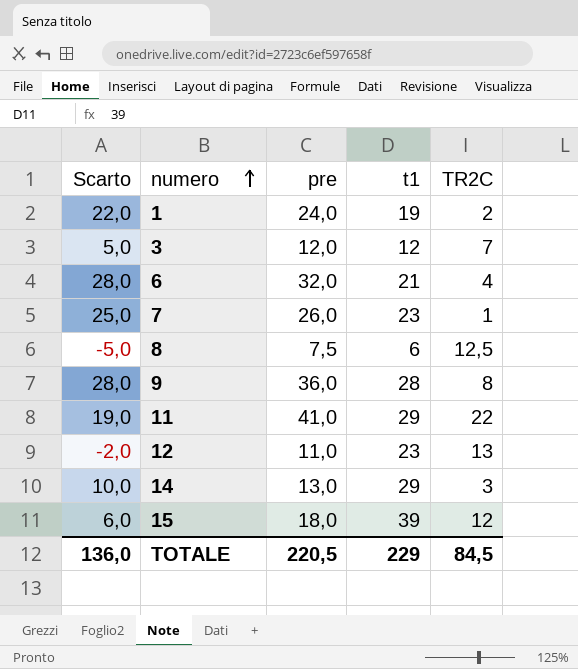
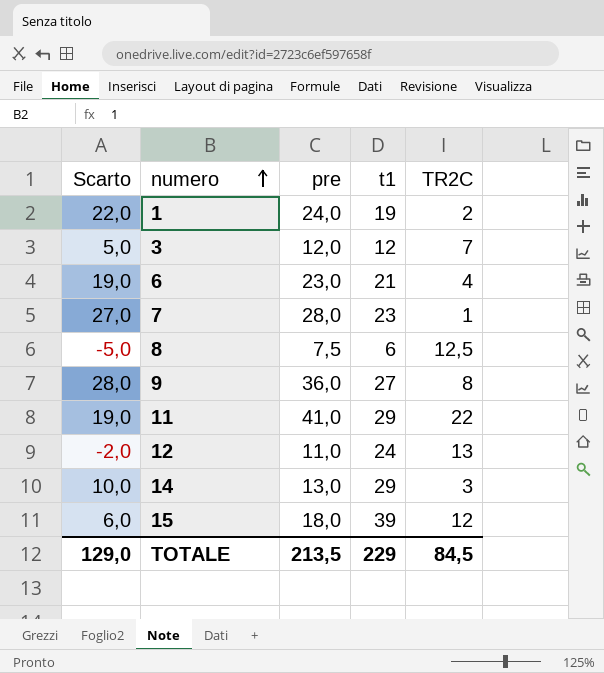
6 | Scarto: 28,0 -> 19,0
6 | pre: 32,0 -> 23,0
7 | Scarto: 25,0 -> 27,0
7 | pre: 26,0 -> 28,0
9 | t1: 28 -> 27
12 | t1: 23 -> 24
TOTALE | Scarto: 136,0 -> 129,0
TOTALE | pre: 220,5 -> 213,5

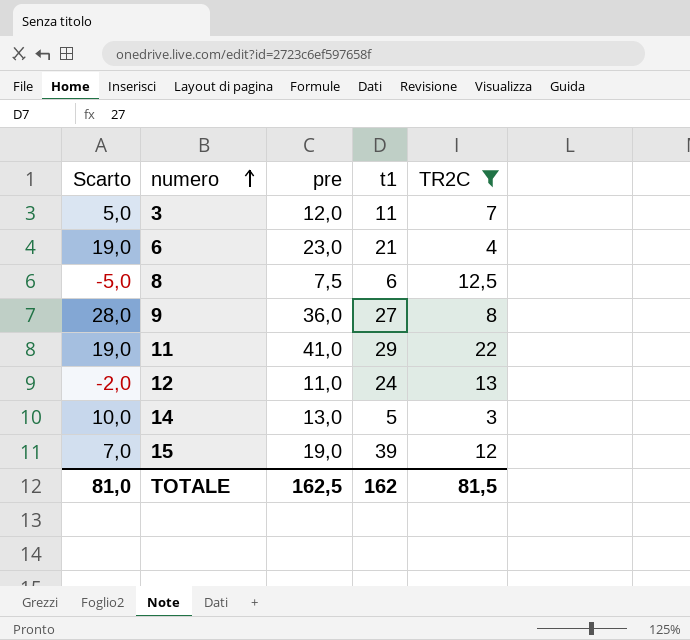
filter: none -> TR2C >= 3
3 | t1: 12 -> 11
14 | t1: 29 -> 5
15 | Scarto: 6,0 -> 7,0
15 | pre: 18,0 -> 19,0
TOTALE | Scarto: 129,0 -> 81,0
TOTALE | pre: 213,5 -> 162,5
TOTALE | t1: 229 -> 162
TOTALE | TR2C: 84,5 -> 81,5

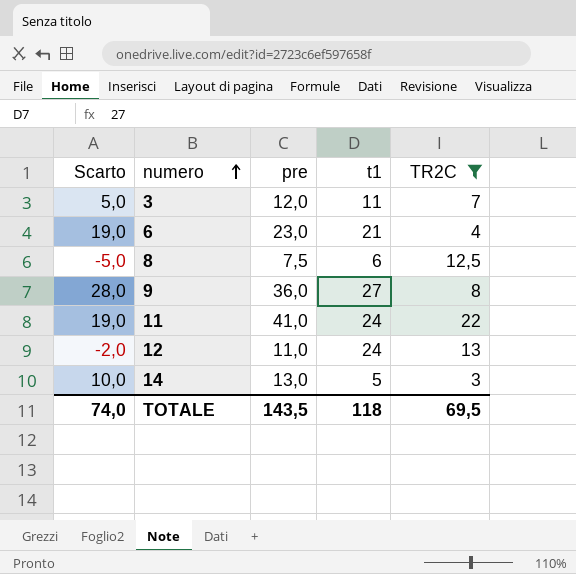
row 15: 7,0 | 19,0 | 39 | 12 -> none
11 | t1: 29 -> 24
TOTALE | Scarto: 81,0 -> 74,0
TOTALE | pre: 162,5 -> 143,5
TOTALE | t1: 162 -> 118
TOTALE | TR2C: 81,5 -> 69,5

